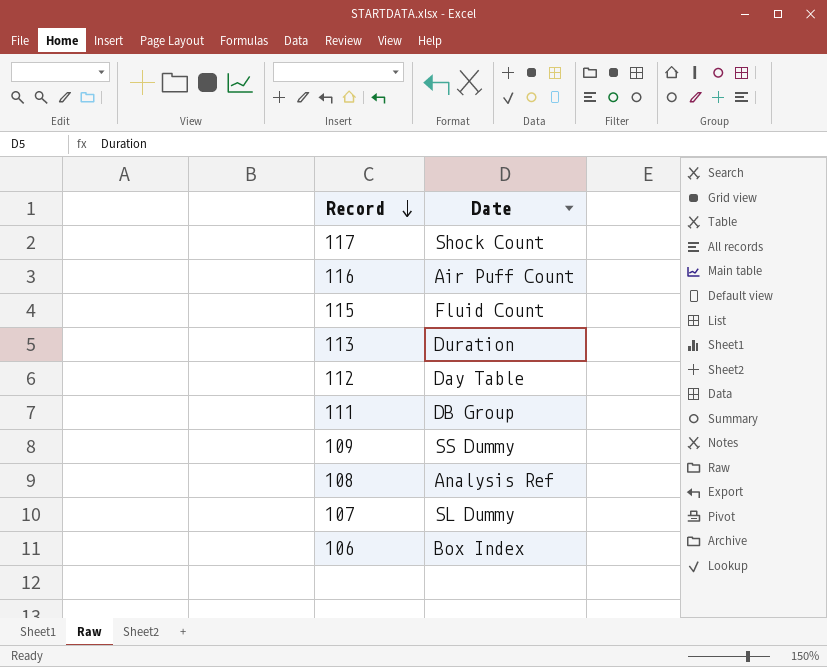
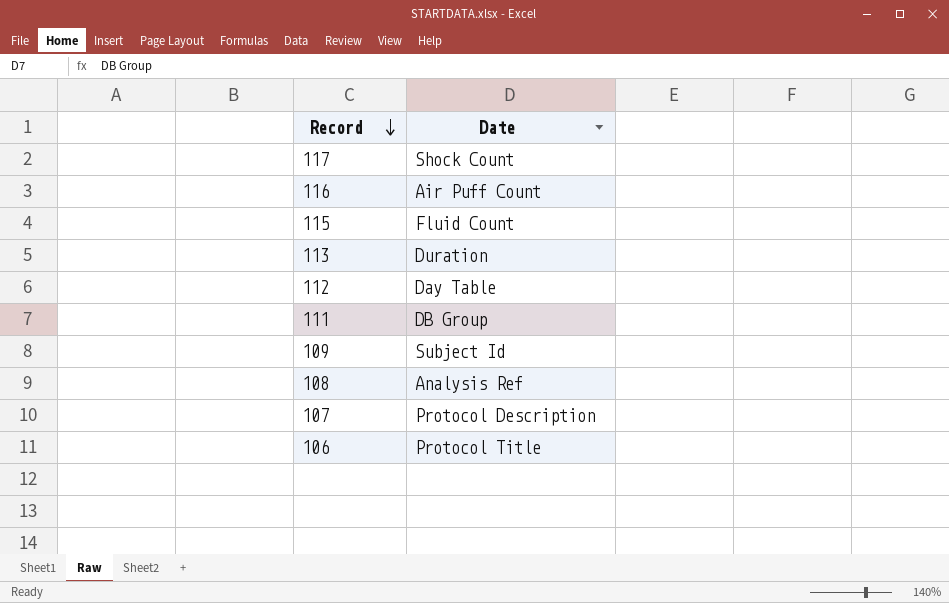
109 | Date: SS Dummy -> Subject Id
107 | Date: SL Dummy -> Protocol Description
106 | Date: Box Index -> Protocol Title

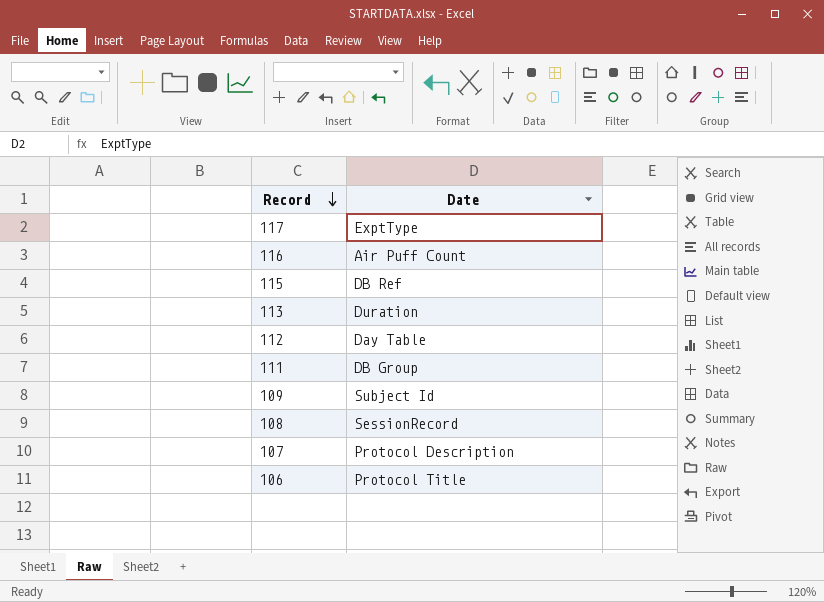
117 | Date: Shock Count -> ExptType
115 | Date: Fluid Count -> DB Ref
108 | Date: Analysis Ref -> SessionRecord

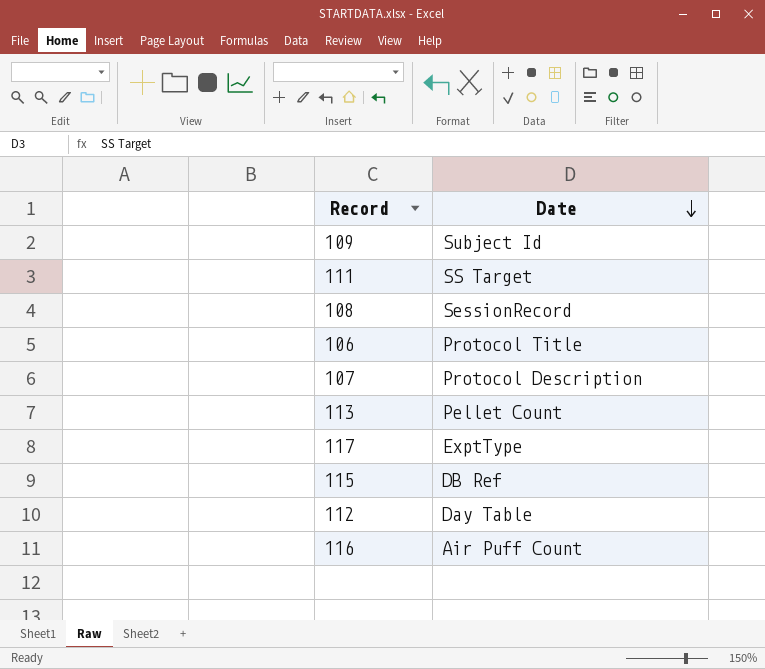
row order: Record descending -> Date descending
111 | Date: DB Group -> SS Target
113 | Date: Duration -> Pellet Count

